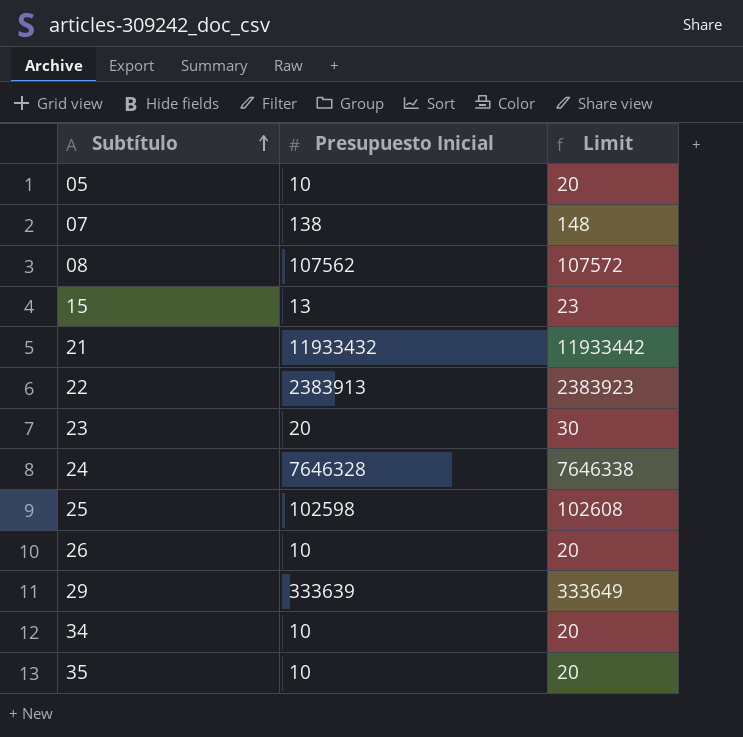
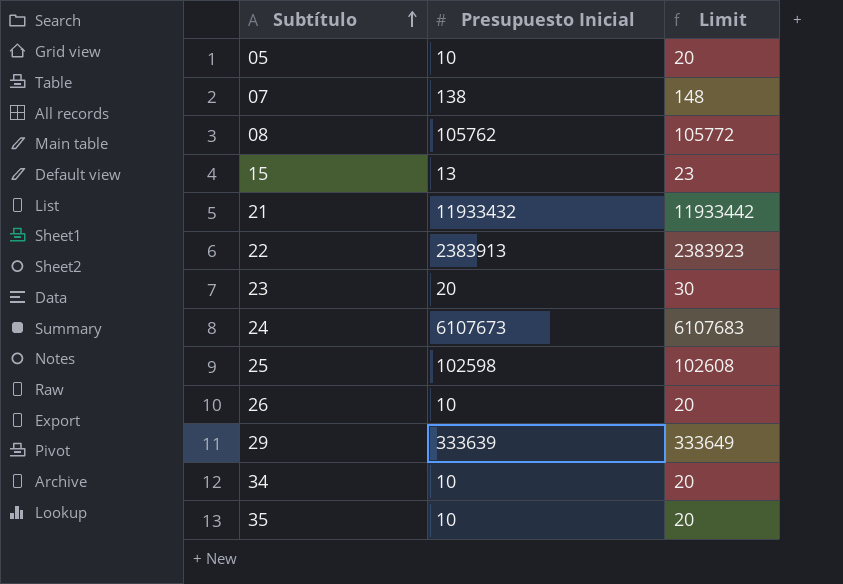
08 | Presupuesto Inicial: 107562 -> 105762
08 | Limit: 107572 -> 105772
24 | Presupuesto Inicial: 7646328 -> 6107673
24 | Limit: 7646338 -> 6107683

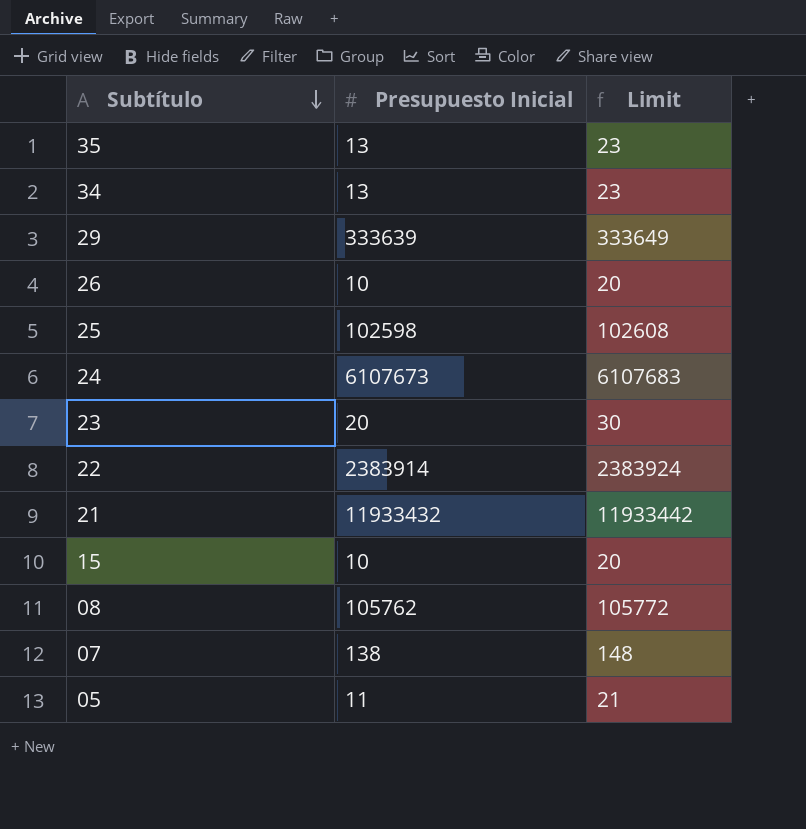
row order: Subtítulo ascending -> Subtítulo descending
35 | Presupuesto Inicial: 10 -> 13
35 | Limit: 20 -> 23
34 | Presupuesto Inicial: 10 -> 13
34 | Limit: 20 -> 23
22 | Presupuesto Inicial: 2383913 -> 2383914
22 | Limit: 2383923 -> 2383924
15 | Presupuesto Inicial: 13 -> 10
15 | Limit: 23 -> 20
05 | Presupuesto Inicial: 10 -> 11
05 | Limit: 20 -> 21

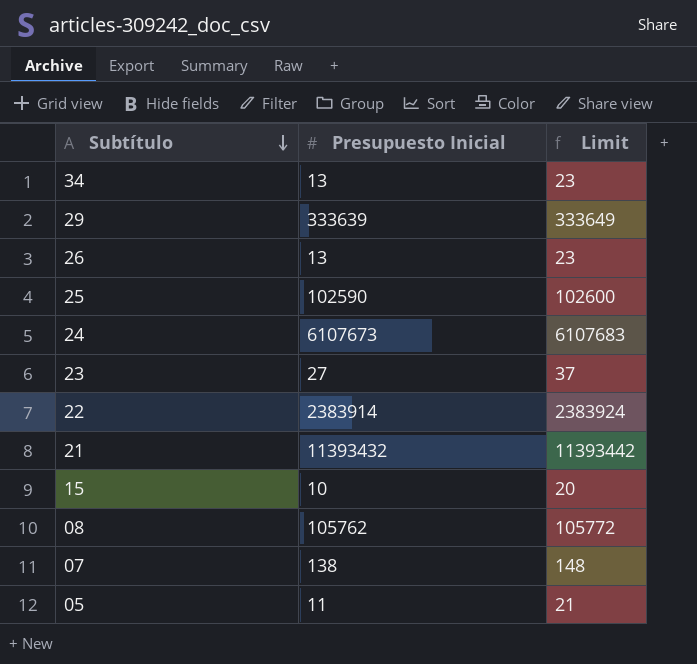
row 35: 13 | 23 -> none
26 | Presupuesto Inicial: 10 -> 13
26 | Limit: 20 -> 23
25 | Presupuesto Inicial: 102598 -> 102590
25 | Limit: 102608 -> 102600
23 | Presupuesto Inicial: 20 -> 27
23 | Limit: 30 -> 37
21 | Presupuesto Inicial: 11933432 -> 11393432
21 | Limit: 11933442 -> 11393442

